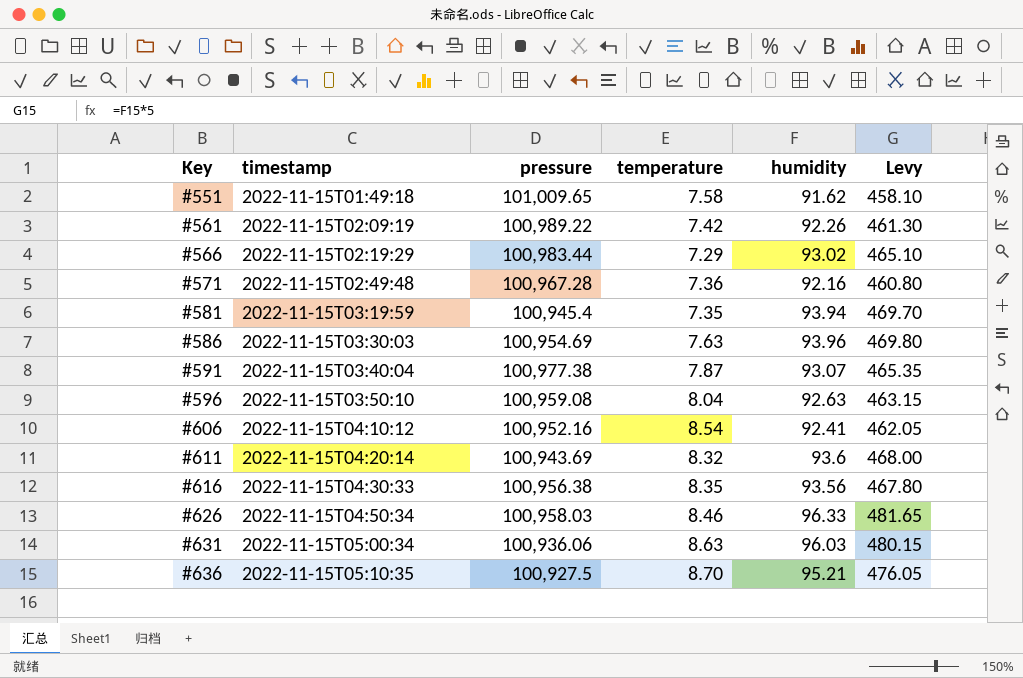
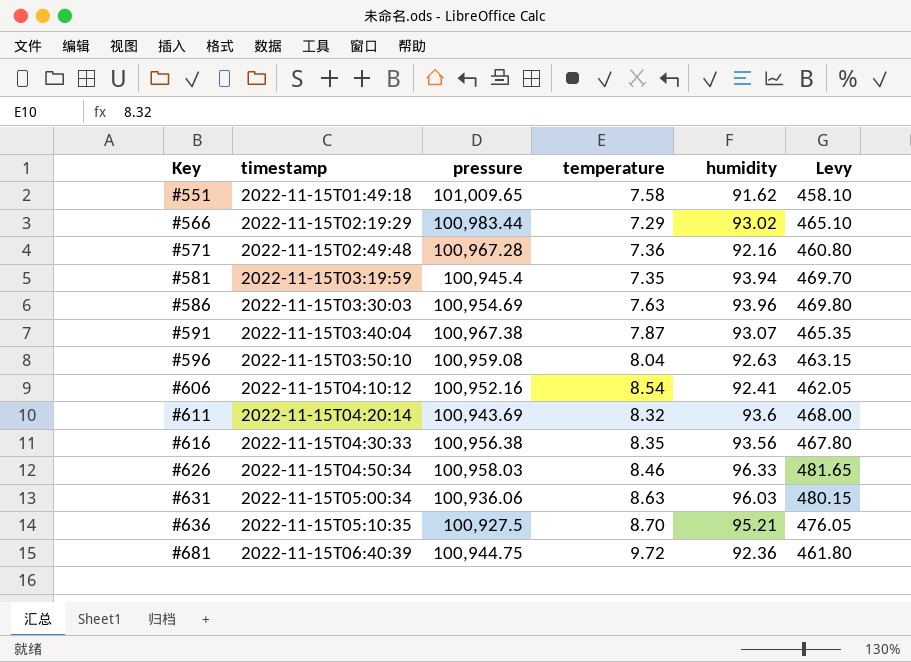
row #561: 2022-11-15T02:09:19 | 100,989.22 | 7.42 | 92.26 | 461.30 -> none
#591 | pressure: 100,977.38 -> 100,967.38
row #681: none -> 2022-11-15T06:40:39 | 100,944.75 | 9.72 | 92.36 | 461.80

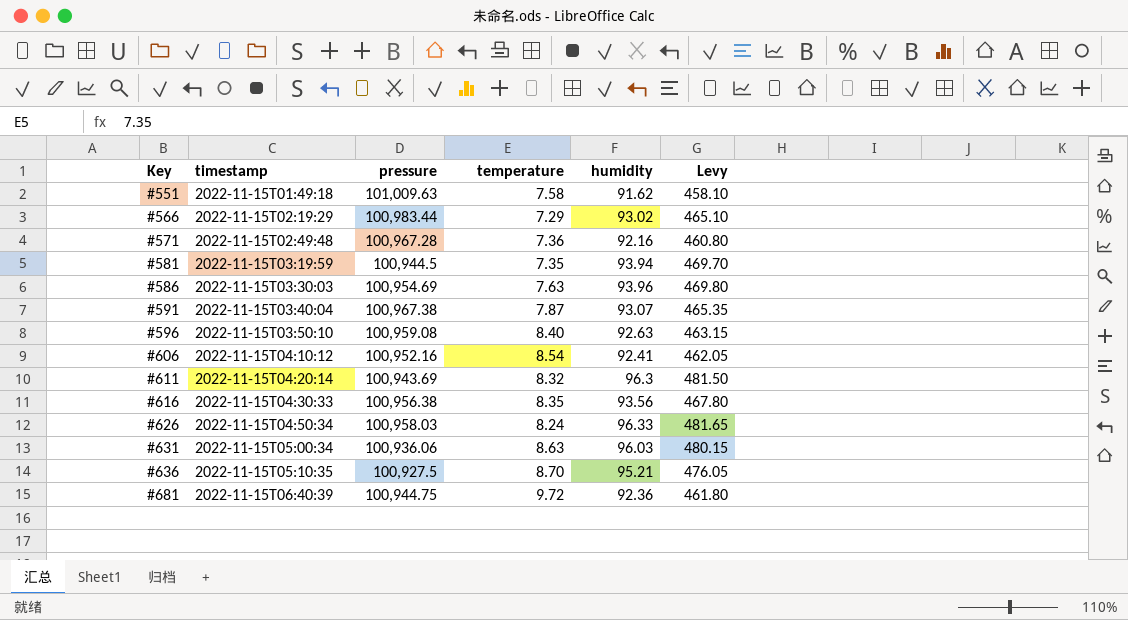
#551 | pressure: 101,009.65 -> 101,009.63
#581 | pressure: 100,945.4 -> 100,944.5
#596 | temperature: 8.04 -> 8.40
#611 | humidity: 93.6 -> 96.3
#611 | Levy: 468.00 -> 481.50
#626 | temperature: 8.46 -> 8.24

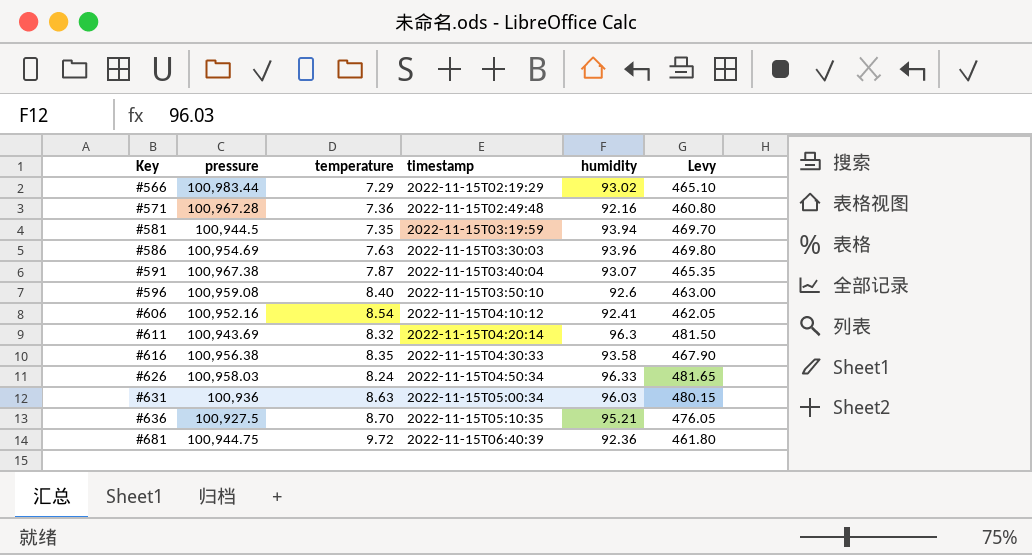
column timestamp | position: 2 -> 4
row #551: 2022-11-15T01:49:18 | 101,009.63 | 7.58 | 91.62 | 458.10 -> none
#596 | humidity: 92.63 -> 92.6
#596 | Levy: 463.15 -> 463.00
#616 | humidity: 93.56 -> 93.58
#616 | Levy: 467.80 -> 467.90
#631 | pressure: 100,936.06 -> 100,936

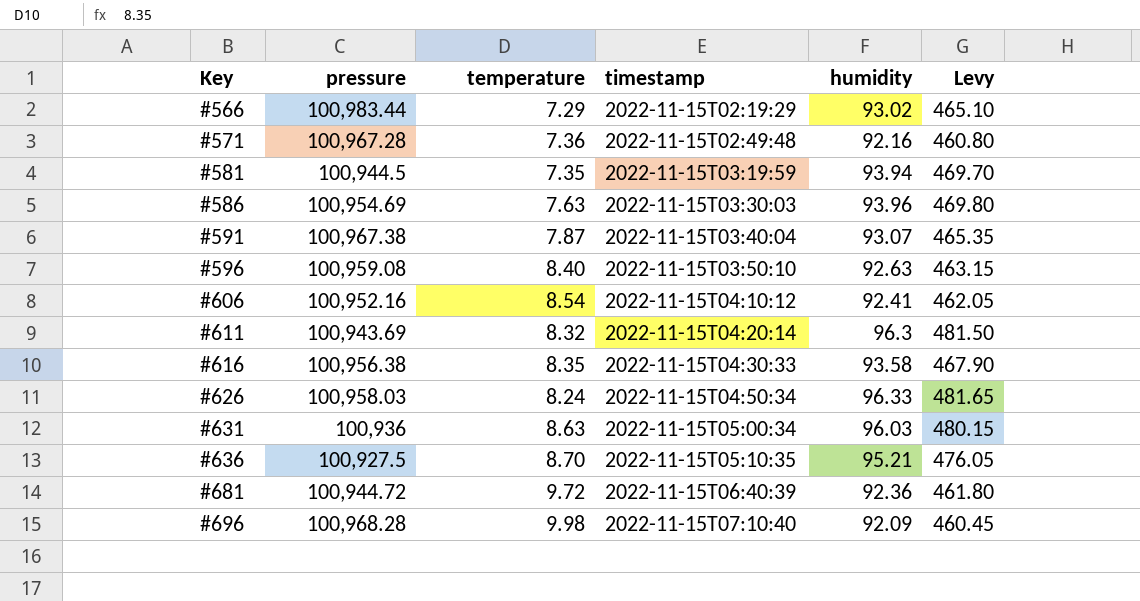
#596 | humidity: 92.6 -> 92.63
#596 | Levy: 463.00 -> 463.15
#681 | pressure: 100,944.75 -> 100,944.72
row #696: none -> 100,968.28 | 9.98 | 2022-11-15T07:10:40 | 92.09 | 460.45

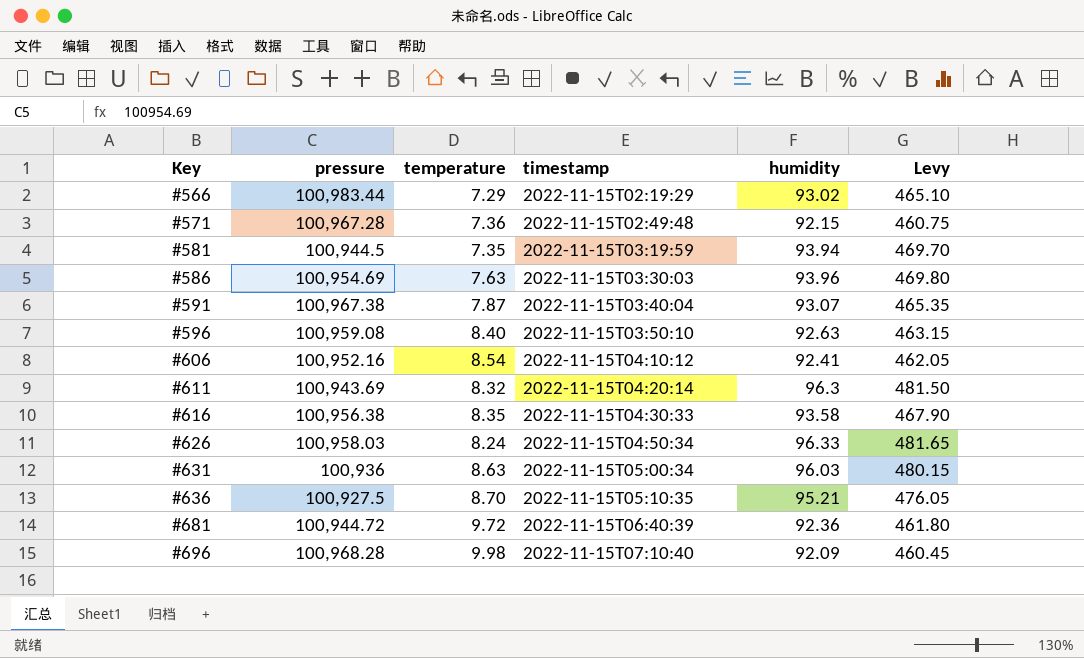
#571 | humidity: 92.16 -> 92.15
#571 | Levy: 460.80 -> 460.75

